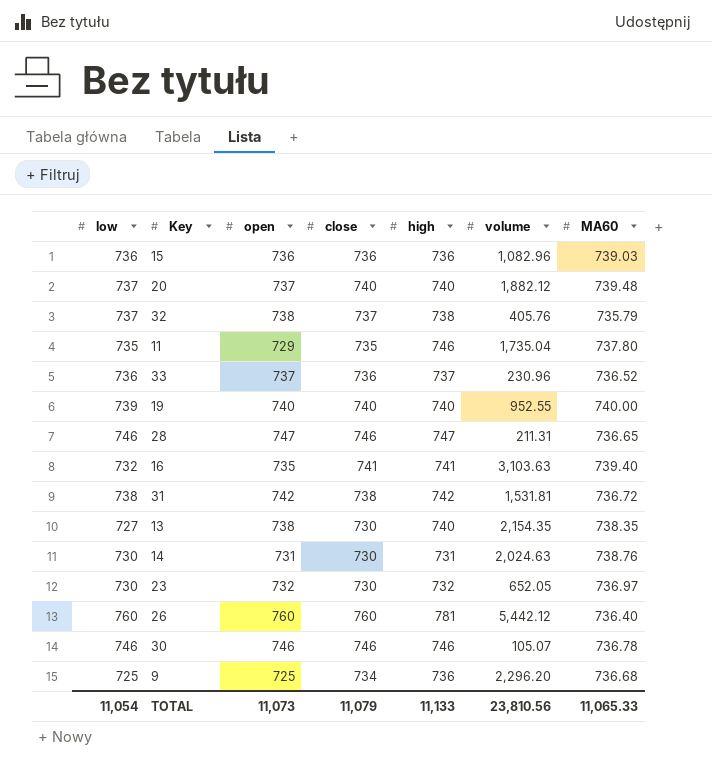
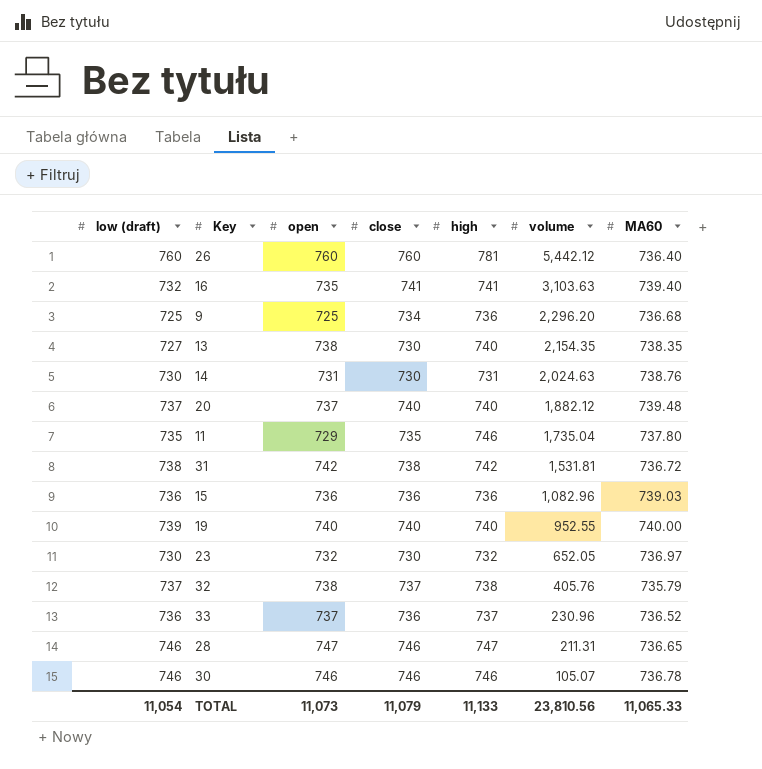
row order: none -> volume descending
column name: low -> low (draft)

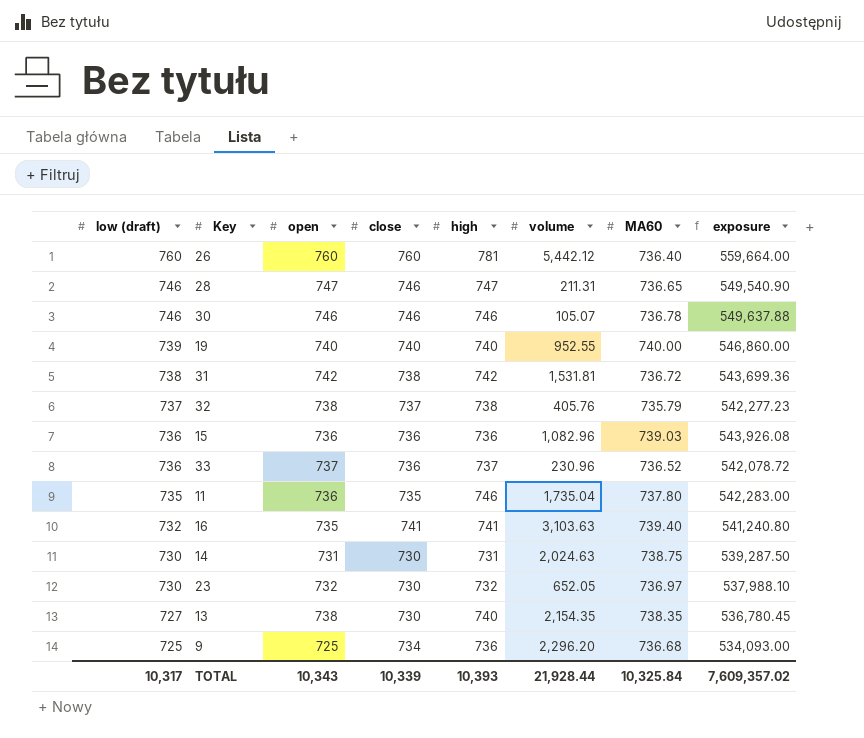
row order: volume descending -> low (draft) descending
column exposure | formula: none -> [low (draft)] * [MA60]
row 20: 737 | 737 | 740 | 740 | 1,882.12 | 739.48 -> none
11 | open: 729 -> 736
14 | MA60: 738.76 -> 738.75
TOTAL | low (draft): 11,054 -> 10,317
TOTAL | open: 11,073 -> 10,343
TOTAL | close: 11,079 -> 10,339
TOTAL | high: 11,133 -> 10,393
TOTAL | volume: 23,810.56 -> 21,928.44
TOTAL | MA60: 11,065.33 -> 10,325.84

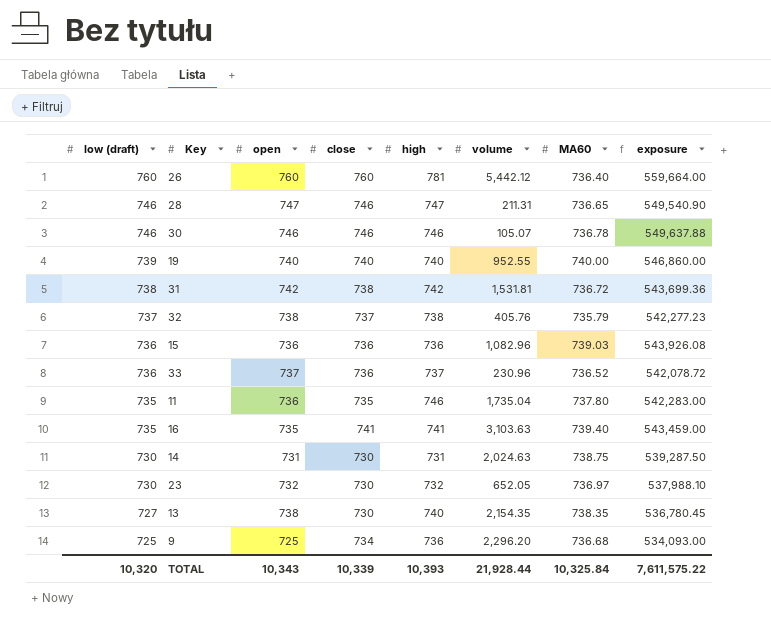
16 | low (draft): 732 -> 735
16 | exposure: 541,240.80 -> 543,459.00
TOTAL | low (draft): 10,317 -> 10,320
TOTAL | exposure: 7,609,357.02 -> 7,611,575.22

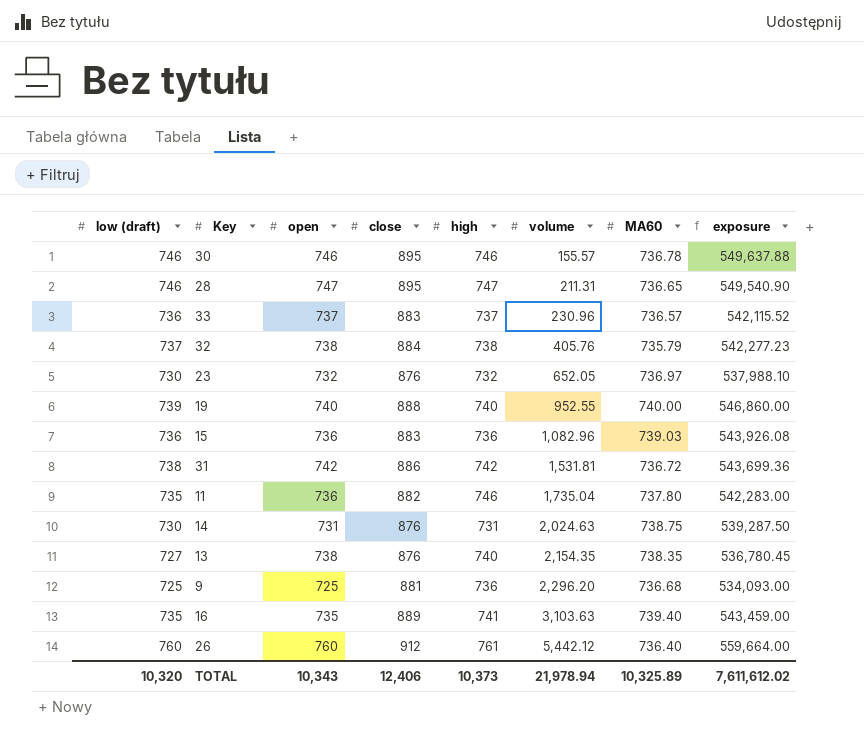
row order: low (draft) descending -> volume ascending
30 | close: 746 -> 895
30 | volume: 105.07 -> 155.57
28 | close: 746 -> 895
33 | close: 736 -> 883
33 | MA60: 736.52 -> 736.57
33 | exposure: 542,078.72 -> 542,115.52
32 | close: 737 -> 884
23 | close: 730 -> 876
19 | close: 740 -> 888
15 | close: 736 -> 883
31 | close: 738 -> 886
11 | close: 735 -> 882
14 | close: 730 -> 876
13 | close: 730 -> 876
9 | close: 734 -> 881
16 | close: 741 -> 889
26 | close: 760 -> 912
26 | high: 781 -> 761
TOTAL | close: 10,339 -> 12,406
TOTAL | high: 10,393 -> 10,373
TOTAL | volume: 21,928.44 -> 21,978.94
TOTAL | MA60: 10,325.84 -> 10,325.89
TOTAL | exposure: 7,611,575.22 -> 7,611,612.02

